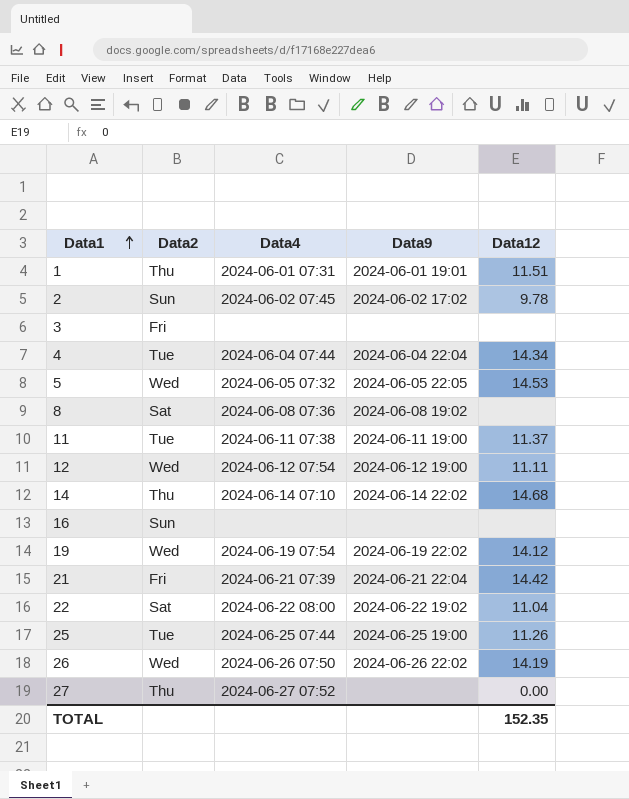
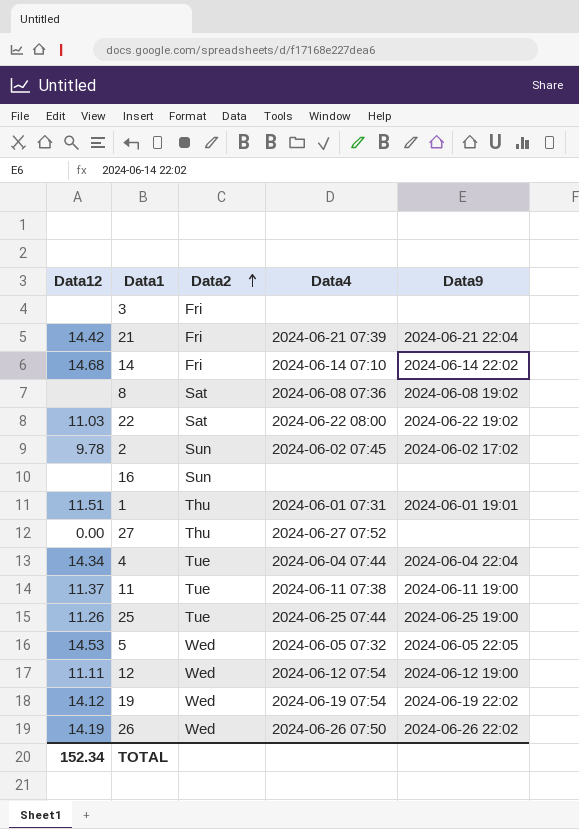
row order: Data1 ascending -> Data2 ascending
column Data12 | position: 5 -> 1
14 | Data2: Thu -> Fri
22 | Data12: 11.04 -> 11.03
TOTAL | Data12: 152.35 -> 152.34

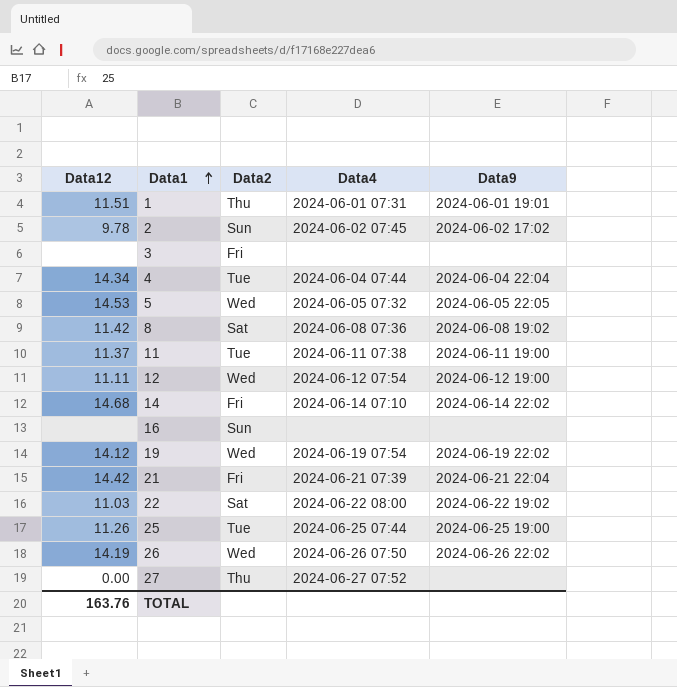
row order: Data2 ascending -> Data1 ascending
8 | Data12: none -> 11.42
TOTAL | Data12: 152.34 -> 163.76

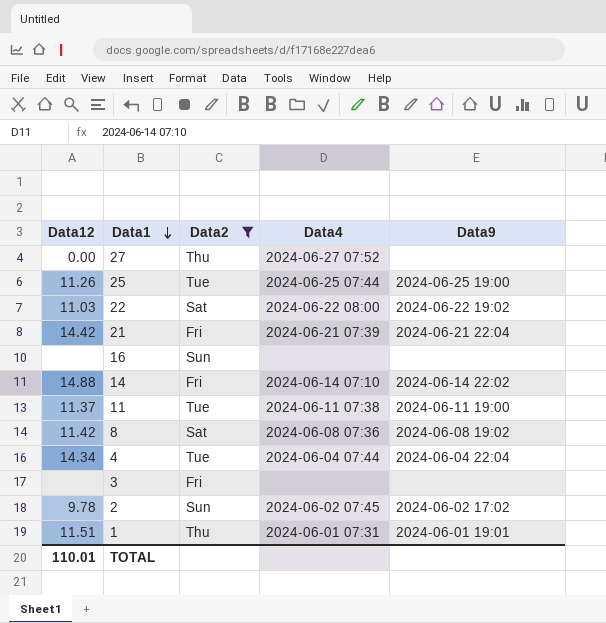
filter: none -> Data2 != Wed
row order: Data1 ascending -> Data1 descending
14 | Data12: 14.68 -> 14.88
TOTAL | Data12: 163.76 -> 110.01

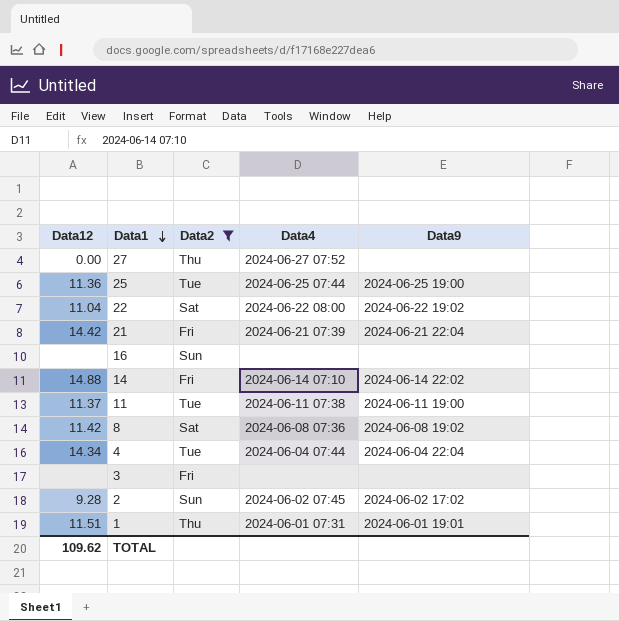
25 | Data12: 11.26 -> 11.36
22 | Data12: 11.03 -> 11.04
2 | Data12: 9.78 -> 9.28
TOTAL | Data12: 110.01 -> 109.62

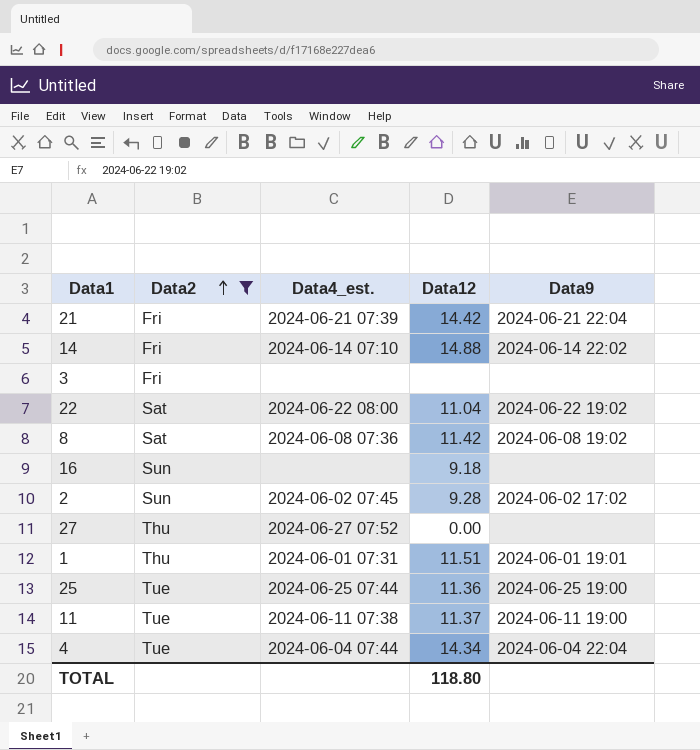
row order: Data1 descending -> Data2 ascending
column name: Data4 -> Data4_est.
column Data12 | position: 1 -> 4
16 | Data12: none -> 9.18
TOTAL | Data12: 109.62 -> 118.80

